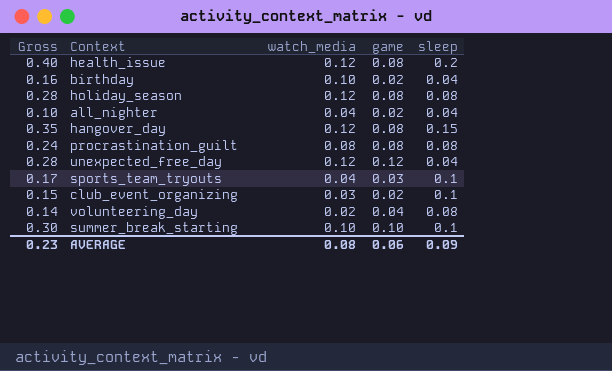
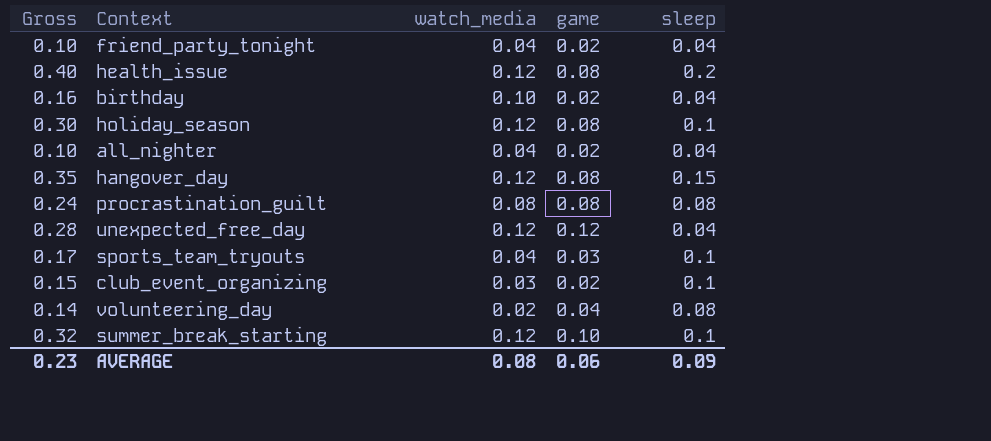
row friend_party_tonight: none -> 0.10 | 0.04 | 0.02 | 0.04
holiday_season | Gross: 0.28 -> 0.30
holiday_season | sleep: 0.08 -> 0.1
summer_break_starting | Gross: 0.30 -> 0.32
summer_break_starting | watch_media: 0.10 -> 0.12

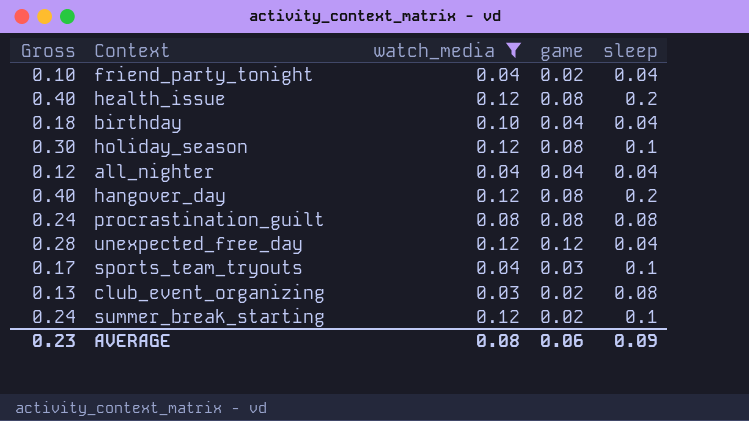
filter: none -> watch_media != 0.02
birthday | Gross: 0.16 -> 0.18
birthday | game: 0.02 -> 0.04
all_nighter | Gross: 0.10 -> 0.12
all_nighter | game: 0.02 -> 0.04
hangover_day | Gross: 0.35 -> 0.40
hangover_day | sleep: 0.15 -> 0.2
club_event_organizing | Gross: 0.15 -> 0.13
club_event_organizing | sleep: 0.1 -> 0.08
summer_break_starting | Gross: 0.32 -> 0.24
summer_break_starting | game: 0.10 -> 0.02

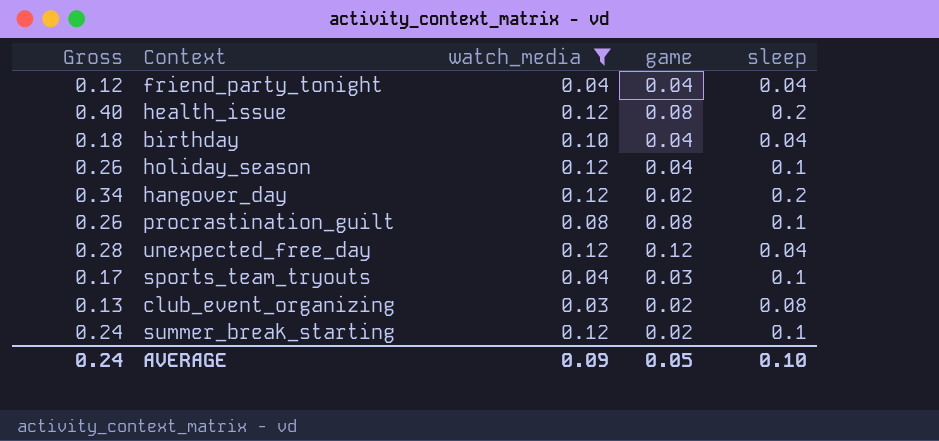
row all_nighter: 0.12 | 0.04 | 0.04 | 0.04 -> none
friend_party_tonight | Gross: 0.10 -> 0.12
friend_party_tonight | game: 0.02 -> 0.04
holiday_season | Gross: 0.30 -> 0.26
holiday_season | game: 0.08 -> 0.04
hangover_day | Gross: 0.40 -> 0.34
hangover_day | game: 0.08 -> 0.02
procrastination_guilt | Gross: 0.24 -> 0.26
procrastination_guilt | sleep: 0.08 -> 0.1
AVERAGE | Gross: 0.23 -> 0.24
AVERAGE | watch_media: 0.08 -> 0.09
AVERAGE | game: 0.06 -> 0.05
AVERAGE | sleep: 0.09 -> 0.10

